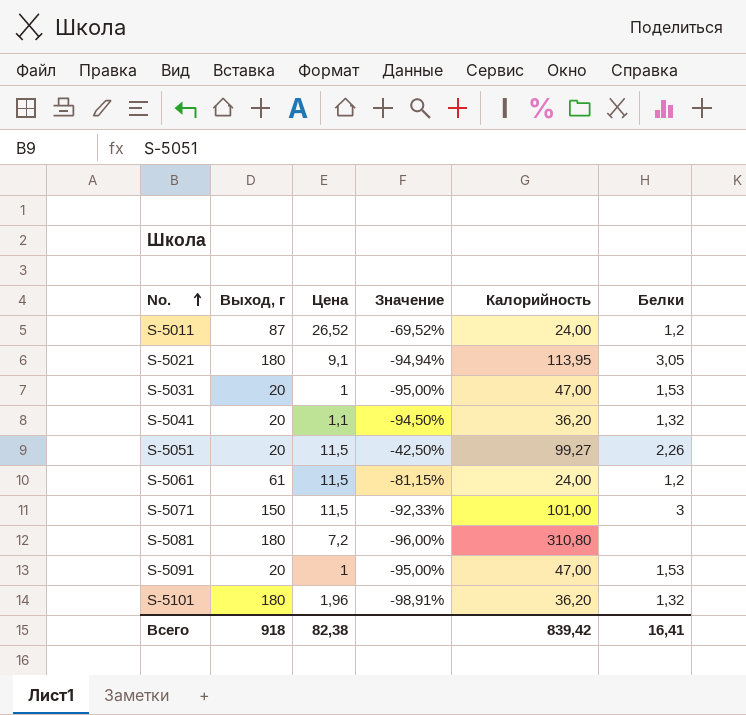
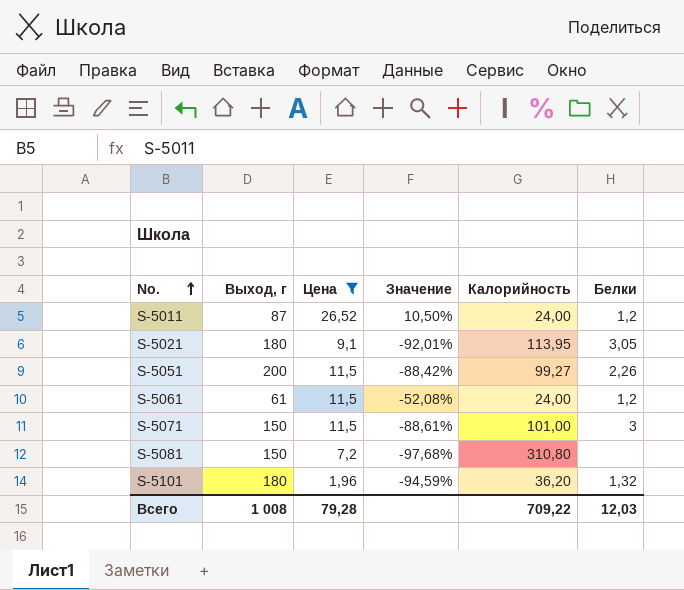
filter: none -> Цена >= 1,96
column Значение | formula: ([Цена] - [Выход, г]) / [Выход, г] -> ([Цена] - [Калорийность]) / [Калорийность]
S-5051 | Выход, г: 20 -> 200
S-5081 | Выход, г: 180 -> 150
Всего | Выход, г: 918 -> 1 008
Всего | Цена: 82,38 -> 79,28
Всего | Калорийность: 839,42 -> 709,22
Всего | Белки: 16,41 -> 12,03

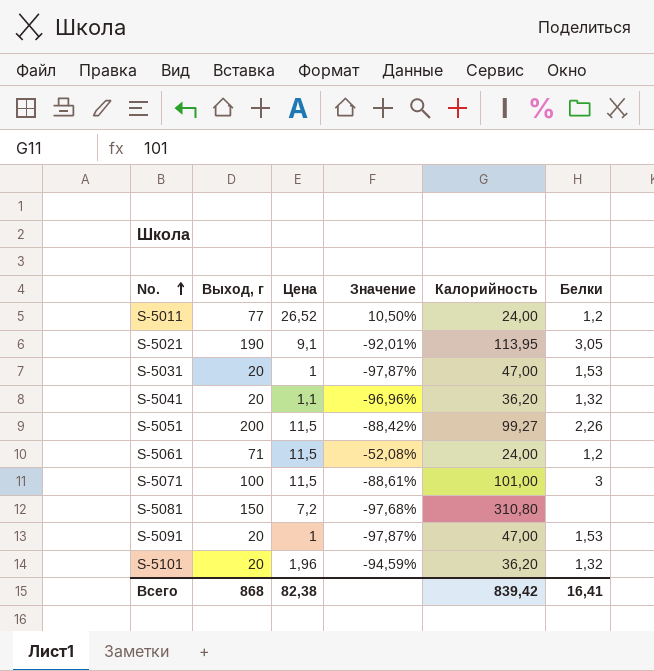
filter: Цена >= 1,96 -> none
S-5011 | Выход, г: 87 -> 77
S-5021 | Выход, г: 180 -> 190
S-5061 | Выход, г: 61 -> 71
S-5071 | Выход, г: 150 -> 100
S-5101 | Выход, г: 180 -> 20
Всего | Выход, г: 1 008 -> 868
Всего | Цена: 79,28 -> 82,38
Всего | Калорийность: 709,22 -> 839,42
Всего | Белки: 12,03 -> 16,41

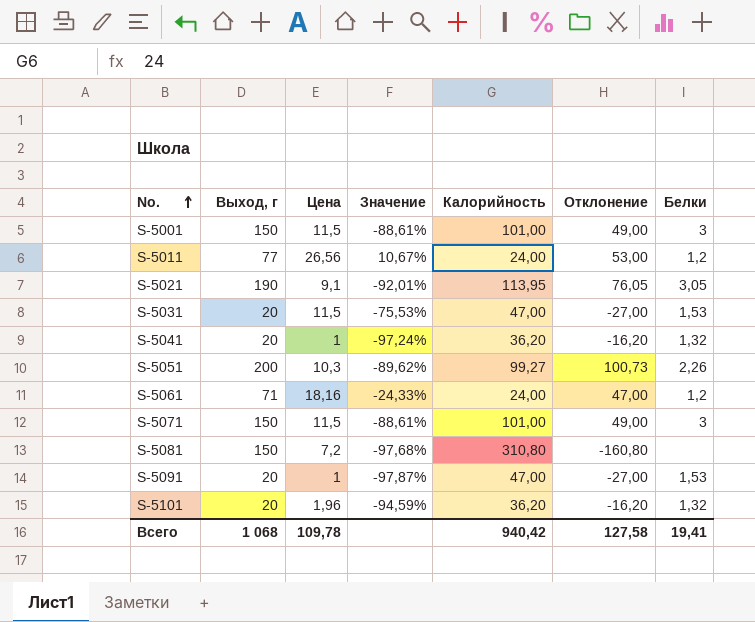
column Отклонение | formula: none -> [Выход, г] - [Калорийность]
row S-5001: none -> 150 | 11,5 | -88,61% | 101,00 | 49,00 | 3
S-5011 | Цена: 26,52 -> 26,56
S-5011 | Значение: 10,50% -> 10,67%
S-5031 | Цена: 1 -> 11,5
S-5031 | Значение: -97,87% -> -75,53%
S-5041 | Цена: 1,1 -> 1
S-5041 | Значение: -96,96% -> -97,24%
S-5051 | Цена: 11,5 -> 10,3
S-5051 | Значение: -88,42% -> -89,62%
S-5061 | Цена: 11,5 -> 18,16
S-5061 | Значение: -52,08% -> -24,33%
S-5071 | Выход, г: 100 -> 150
Всего | Выход, г: 868 -> 1 068
Всего | Цена: 82,38 -> 109,78
Всего | Калорийность: 839,42 -> 940,42
Всего | Белки: 16,41 -> 19,41

